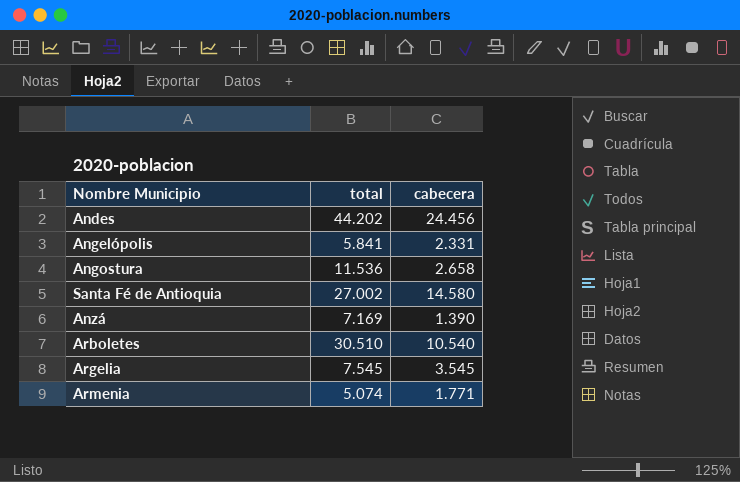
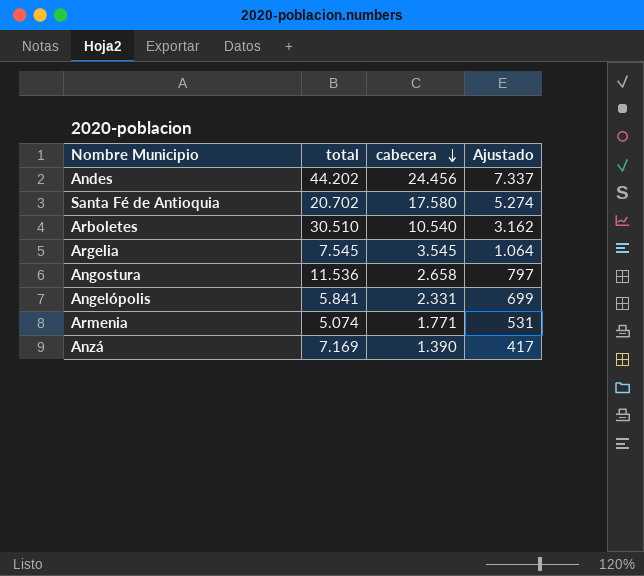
row order: none -> cabecera descending
column Ajustado | formula: none -> [cabecera] * 0,3
Santa Fé de Antioquia | total: 27.002 -> 20.702
Santa Fé de Antioquia | cabecera: 14.580 -> 17.580

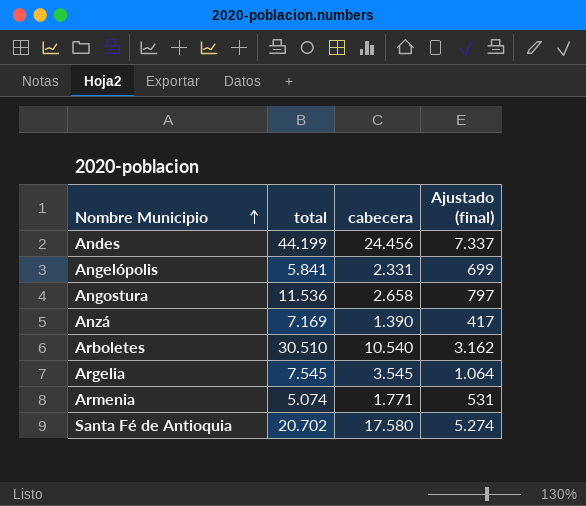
row order: cabecera descending -> Nombre Municipio ascending
column name: Ajustado -> Ajustado (final)
Andes | total: 44.202 -> 44.199

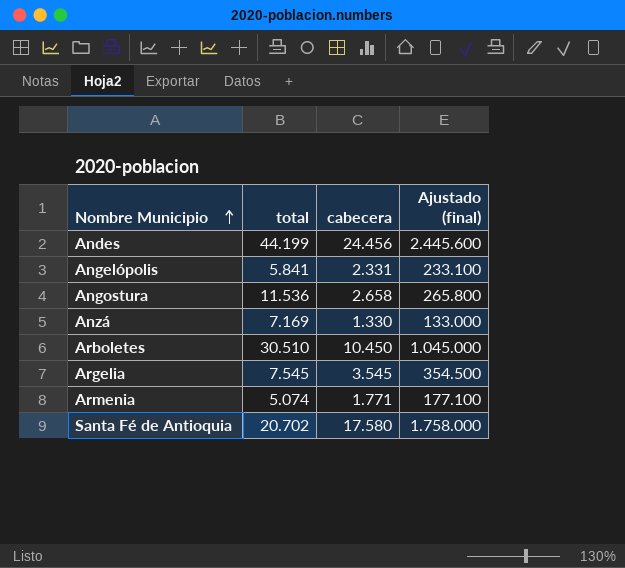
column Ajustado (final) | formula: [cabecera] * 0,3 -> [cabecera] * 100
Anzá | cabecera: 1.390 -> 1.330
Arboletes | cabecera: 10.540 -> 10.450

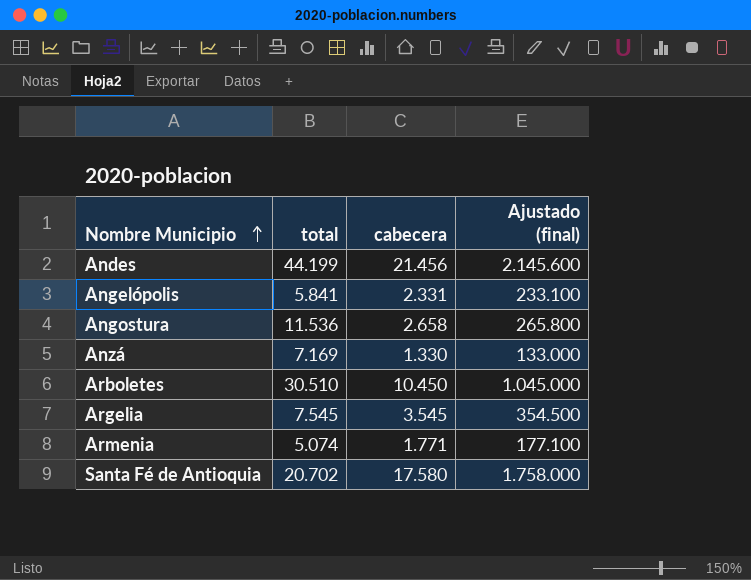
Andes | cabecera: 24.456 -> 21.456
Andes | Ajustado (final): 2.445.600 -> 2.145.600

